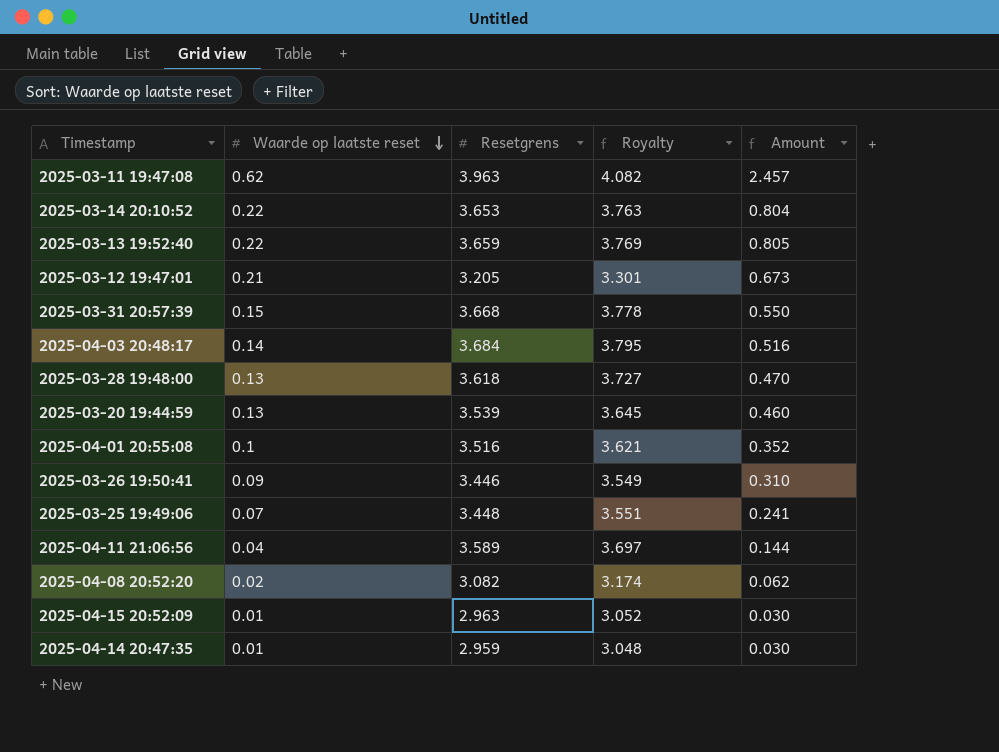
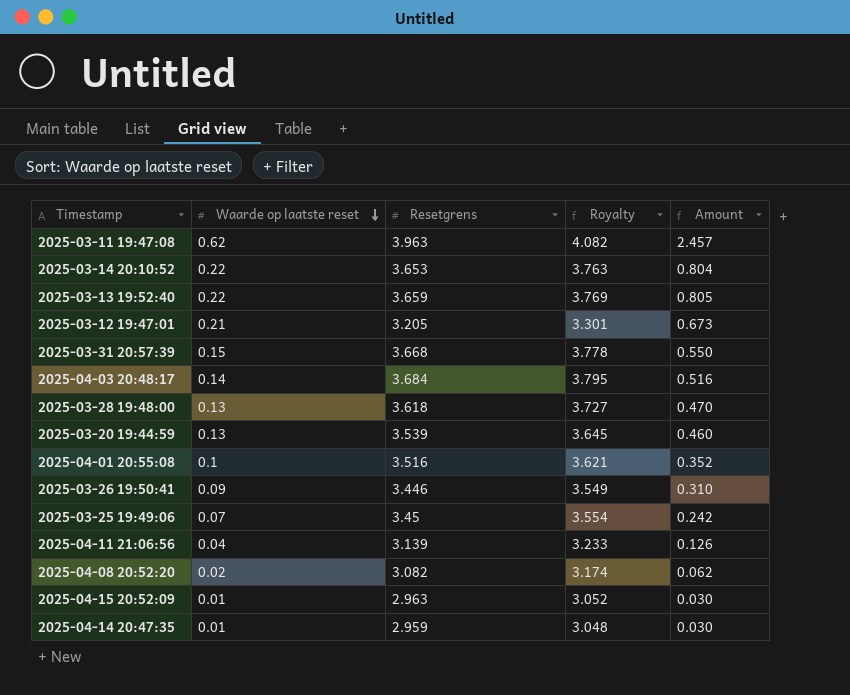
2025-03-25 19:49:06 | Resetgrens: 3.448 -> 3.45
2025-03-25 19:49:06 | Royalty: 3.551 -> 3.554
2025-03-25 19:49:06 | Amount: 0.241 -> 0.242
2025-04-11 21:06:56 | Resetgrens: 3.589 -> 3.139
2025-04-11 21:06:56 | Royalty: 3.697 -> 3.233
2025-04-11 21:06:56 | Amount: 0.144 -> 0.126

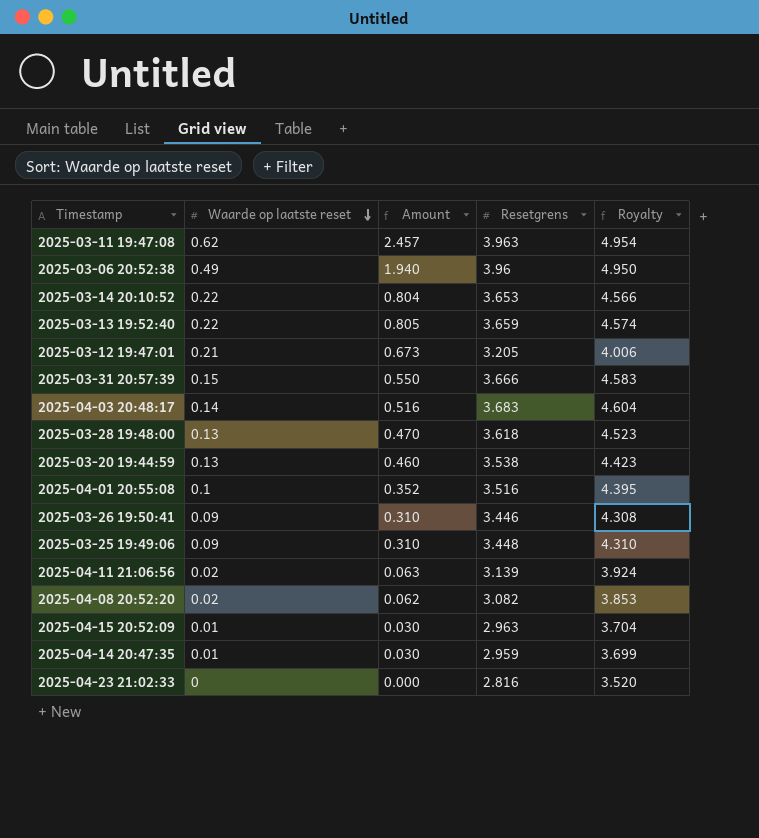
column Amount | position: 5 -> 3
column Royalty | formula: [Resetgrens] * 1.03 -> [Resetgrens] * 1.25
row 2025-03-06 20:52:38: none -> 0.49 | 1.940 | 3.96 | 4.950
2025-03-31 20:57:39 | Resetgrens: 3.668 -> 3.666
2025-04-03 20:48:17 | Resetgrens: 3.684 -> 3.683
2025-03-20 19:44:59 | Resetgrens: 3.539 -> 3.538
2025-03-25 19:49:06 | Waarde op laatste reset: 0.07 -> 0.09
2025-03-25 19:49:06 | Amount: 0.242 -> 0.310
2025-03-25 19:49:06 | Resetgrens: 3.45 -> 3.448
2025-04-11 21:06:56 | Waarde op laatste reset: 0.04 -> 0.02
2025-04-11 21:06:56 | Amount: 0.126 -> 0.063
row 2025-04-23 21:02:33: none -> 0 | 0.000 | 2.816 | 3.520

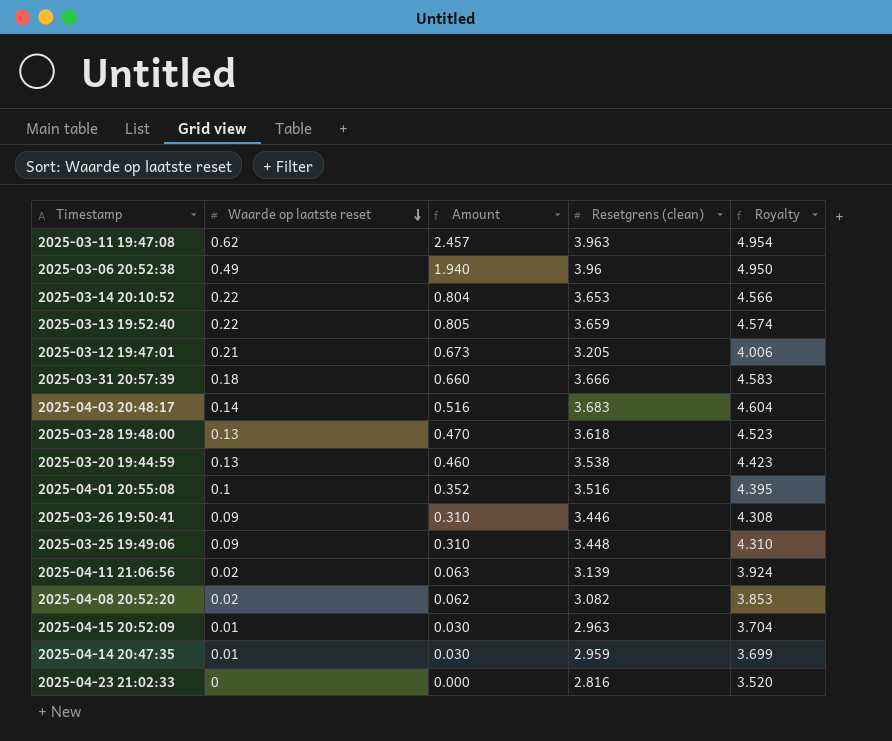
column name: Resetgrens -> Resetgrens (clean)
2025-03-31 20:57:39 | Waarde op laatste reset: 0.15 -> 0.18
2025-03-31 20:57:39 | Amount: 0.550 -> 0.660

